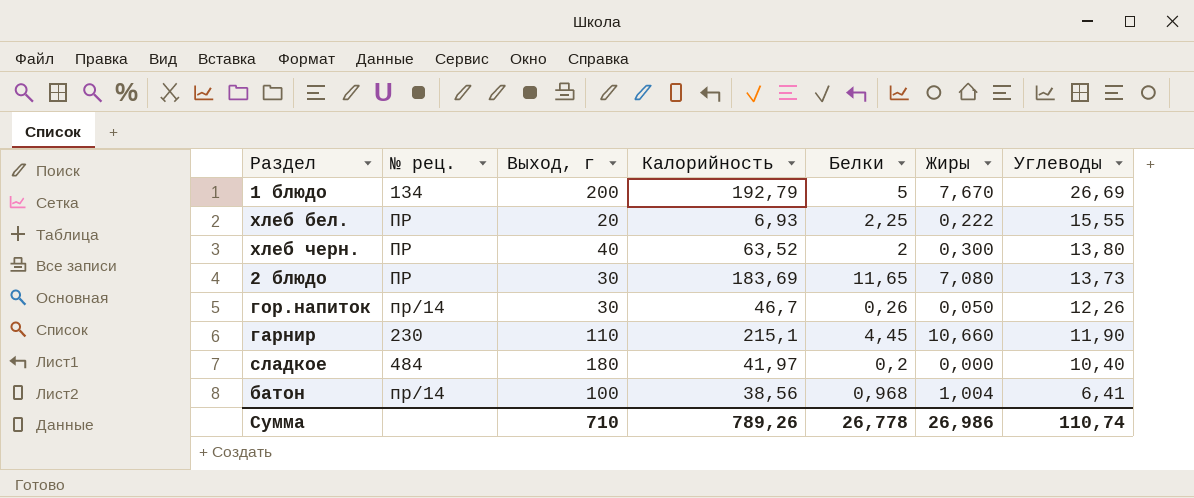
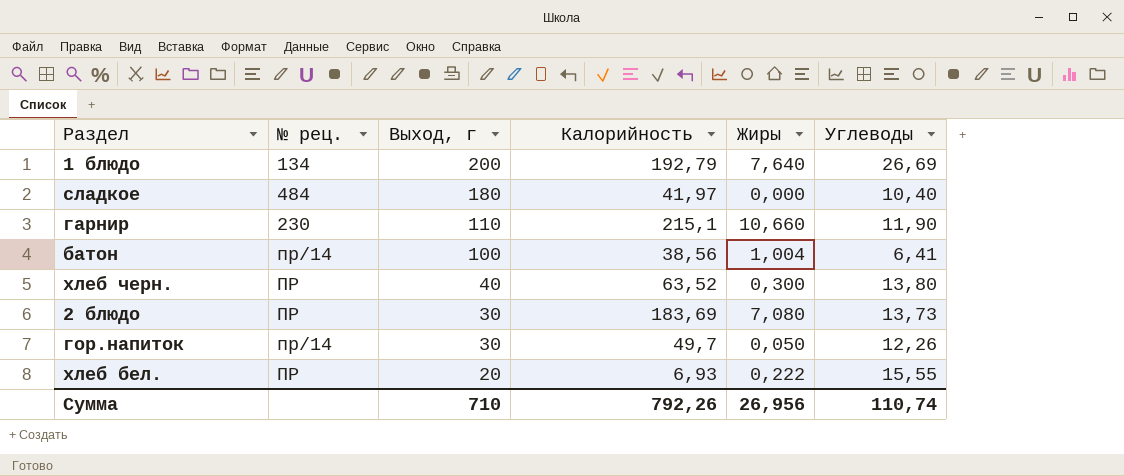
row order: Углеводы descending -> Выход, г descending
column Белки | position: 5 -> none
1 блюдо | Жиры: 7,670 -> 7,640
гор.напиток | Калорийность: 46,7 -> 49,7
Сумма | Калорийность: 789,26 -> 792,26
Сумма | Жиры: 26,986 -> 26,956

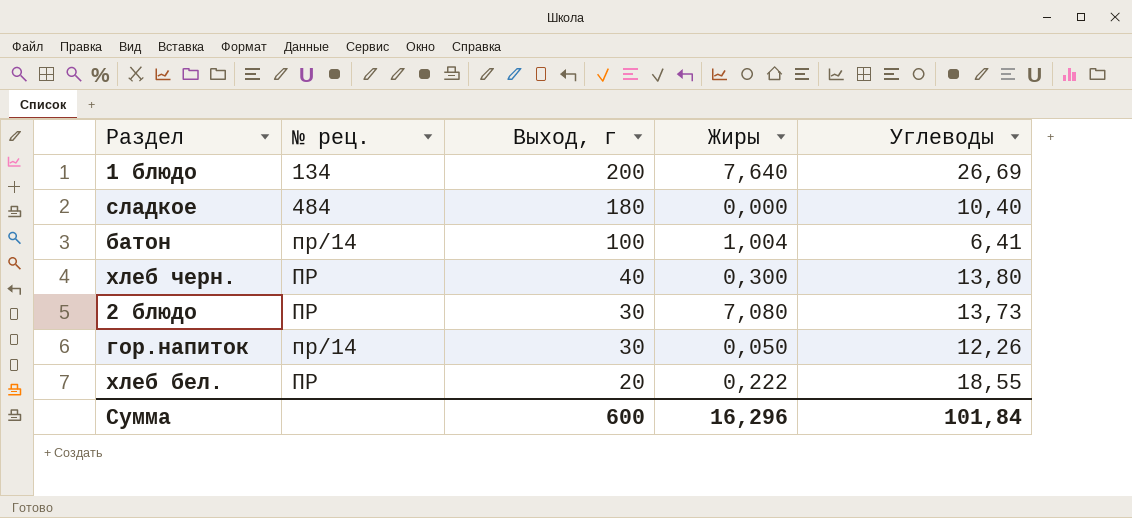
column Калорийность | position: 4 -> none
row гарнир: 230 | 110 | 215,1 | 10,660 | 11,90 -> none
хлеб бел. | Углеводы: 15,55 -> 18,55
Сумма | Выход, г: 710 -> 600
Сумма | Жиры: 26,956 -> 16,296
Сумма | Углеводы: 110,74 -> 101,84

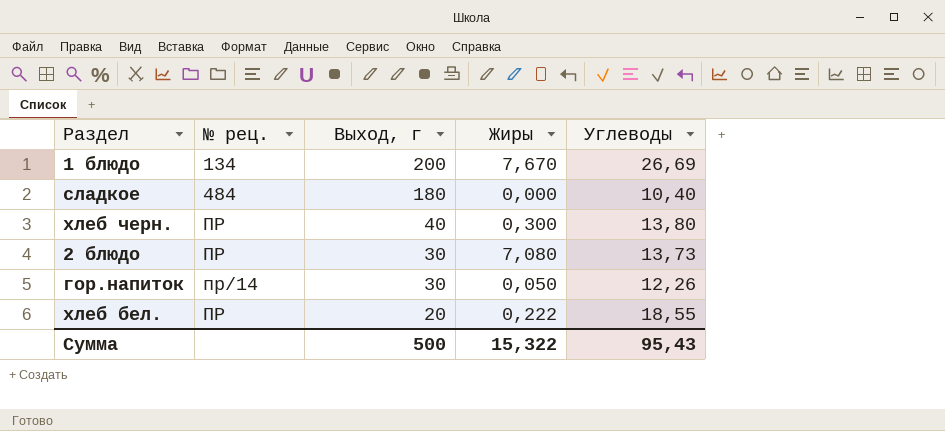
row батон: пр/14 | 100 | 1,004 | 6,41 -> none
1 блюдо | Жиры: 7,640 -> 7,670
Сумма | Выход, г: 600 -> 500
Сумма | Жиры: 16,296 -> 15,322
Сумма | Углеводы: 101,84 -> 95,43

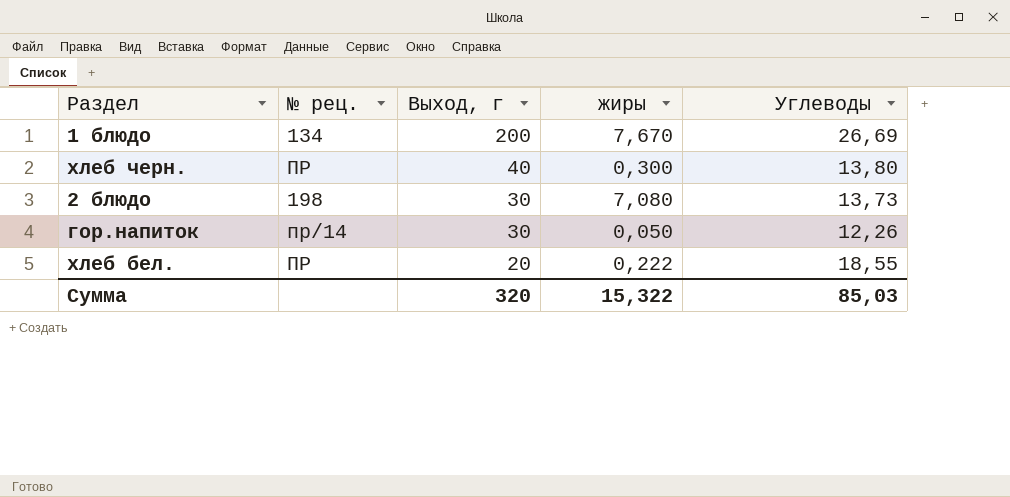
column name: Жиры -> жиры
row сладкое: 484 | 180 | 0,000 | 10,40 -> none
2 блюдо | № рец.: ПР -> 198
Сумма | Выход, г: 500 -> 320
Сумма | Углеводы: 95,43 -> 85,03

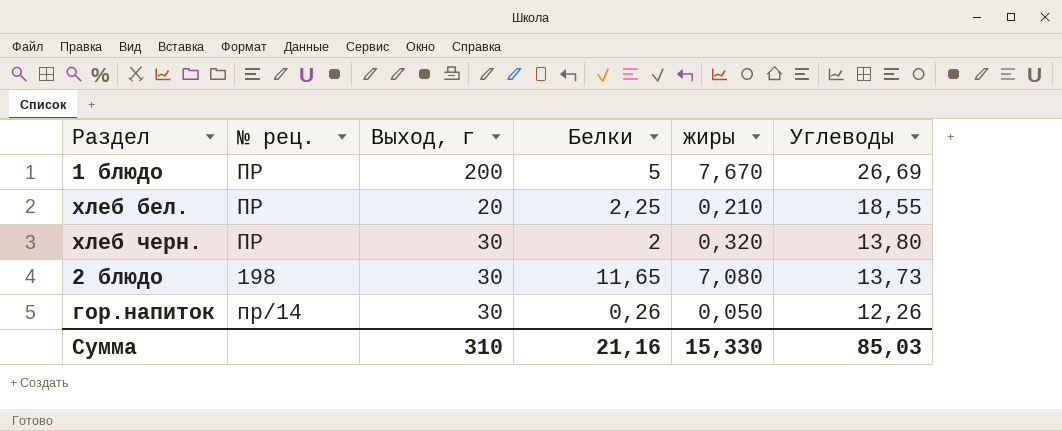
row order: Выход, г descending -> Углеводы descending
column Белки | position: none -> 4
1 блюдо | № рец.: 134 -> ПР
хлеб бел. | жиры: 0,222 -> 0,210
хлеб черн. | Выход, г: 40 -> 30
хлеб черн. | жиры: 0,300 -> 0,320
Сумма | Выход, г: 320 -> 310
Сумма | жиры: 15,322 -> 15,330

